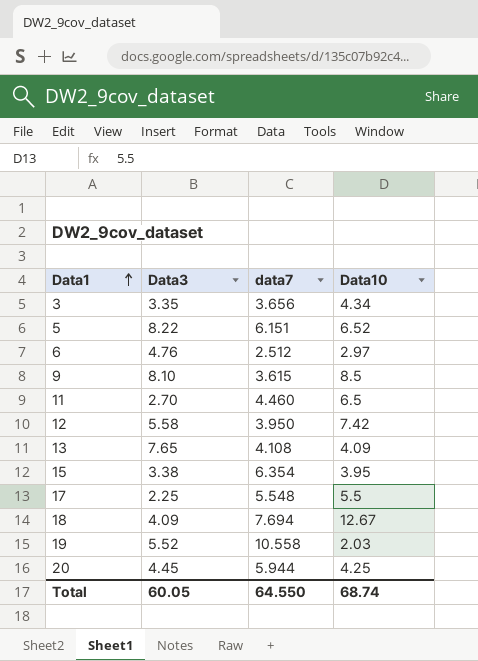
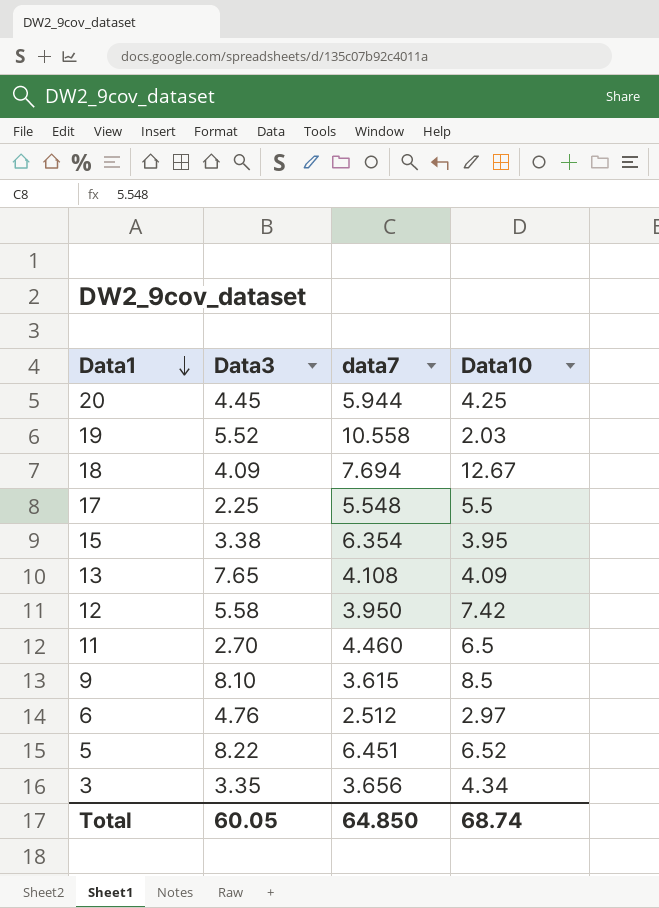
row order: Data1 ascending -> Data1 descending
5 | data7: 6.151 -> 6.451
Total | data7: 64.550 -> 64.850

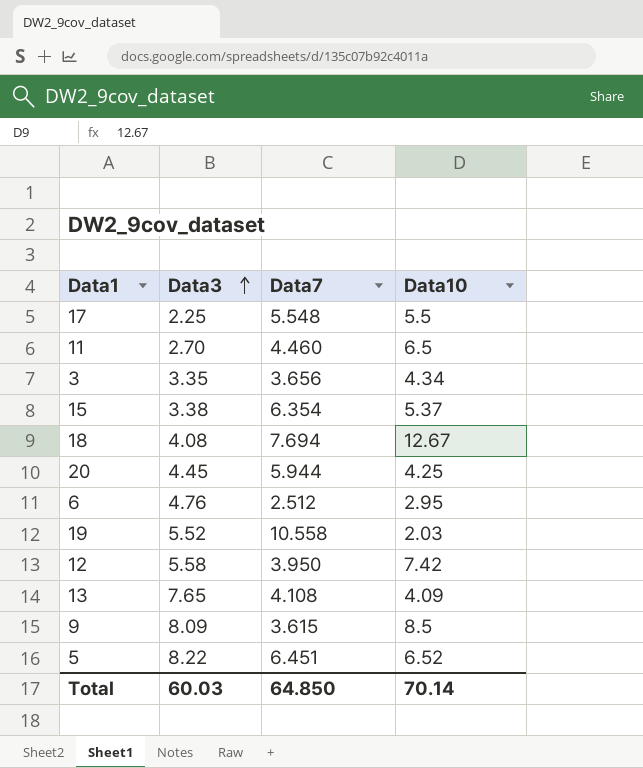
row order: Data1 descending -> Data3 ascending
column name: data7 -> Data7
15 | Data10: 3.95 -> 5.37
18 | Data3: 4.09 -> 4.08
6 | Data10: 2.97 -> 2.95
9 | Data3: 8.10 -> 8.09
Total | Data3: 60.05 -> 60.03
Total | Data10: 68.74 -> 70.14

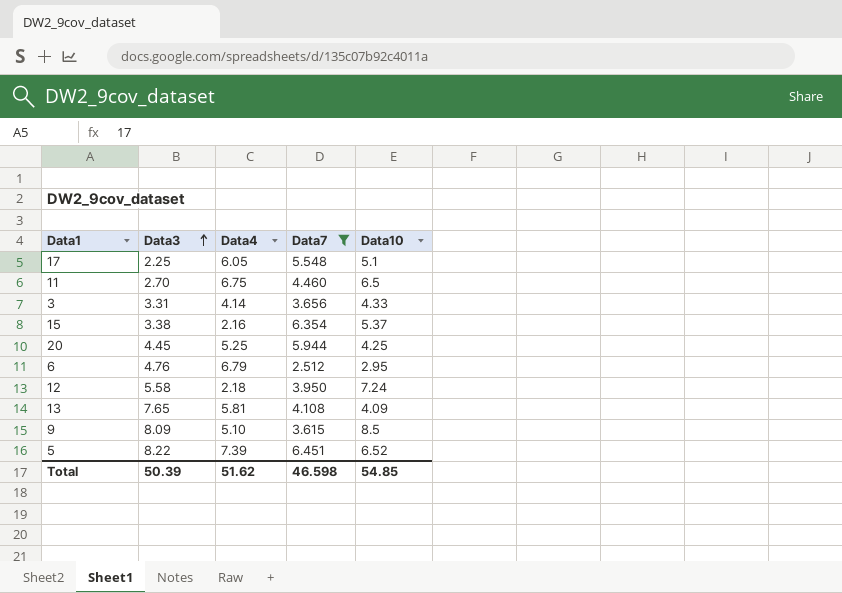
filter: none -> Data7 <= 6.451
column Data4 | position: none -> 3
17 | Data10: 5.5 -> 5.1
3 | Data3: 3.35 -> 3.31
3 | Data10: 4.34 -> 4.33
12 | Data10: 7.42 -> 7.24
Total | Data3: 60.03 -> 50.39
Total | Data7: 64.850 -> 46.598
Total | Data10: 70.14 -> 54.85

